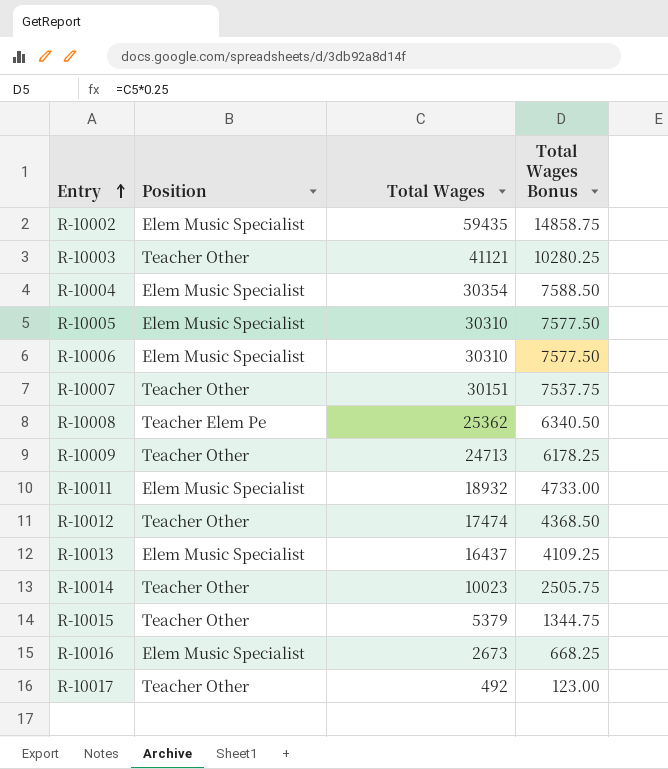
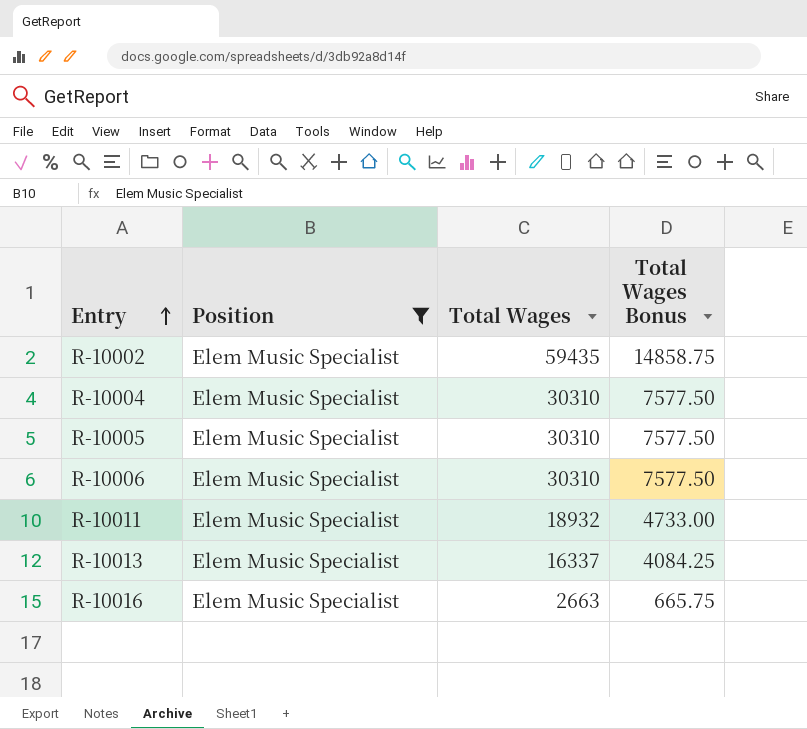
filter: none -> Position = Elem Music Specialist
R-10004 | Total Wages: 30354 -> 30310
R-10004 | Total Wages Bonus: 7588.50 -> 7577.50
R-10013 | Total Wages: 16437 -> 16337
R-10013 | Total Wages Bonus: 4109.25 -> 4084.25
R-10016 | Total Wages: 2673 -> 2663
R-10016 | Total Wages Bonus: 668.25 -> 665.75

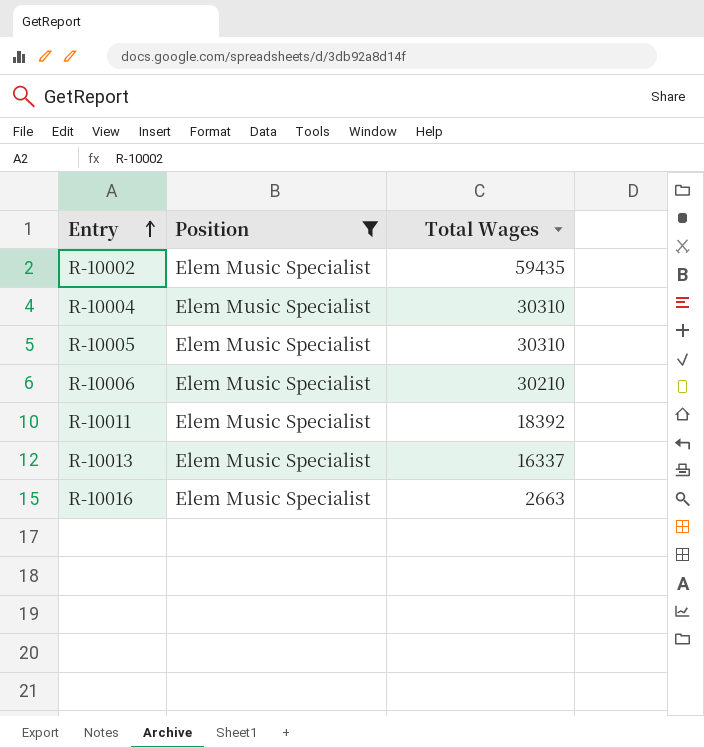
column Total Wages Bonus | formula: [Total Wages] * 0.25 -> none
R-10006 | Total Wages: 30310 -> 30210
R-10011 | Total Wages: 18932 -> 18392

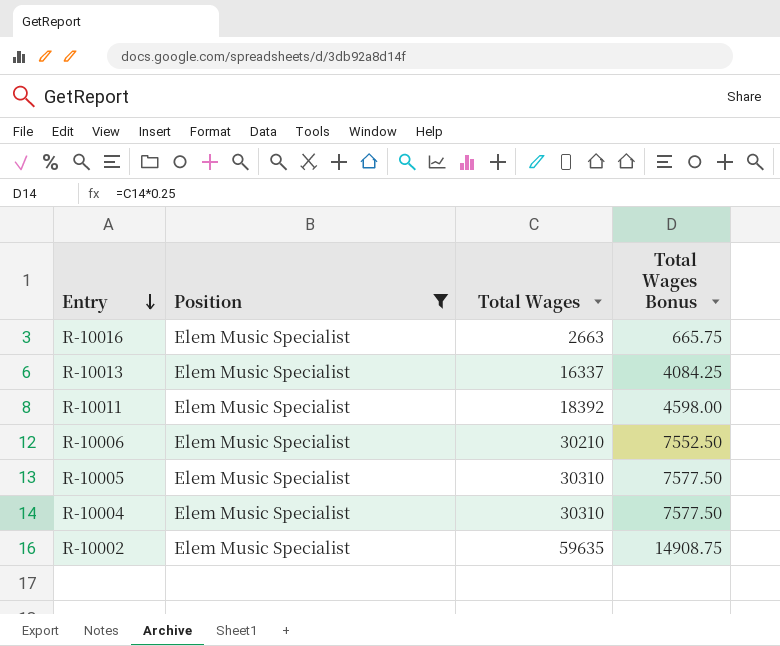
row order: Entry ascending -> Entry descending
column Total Wages Bonus | formula: none -> [Total Wages] * 0.25
R-10002 | Total Wages: 59435 -> 59635

